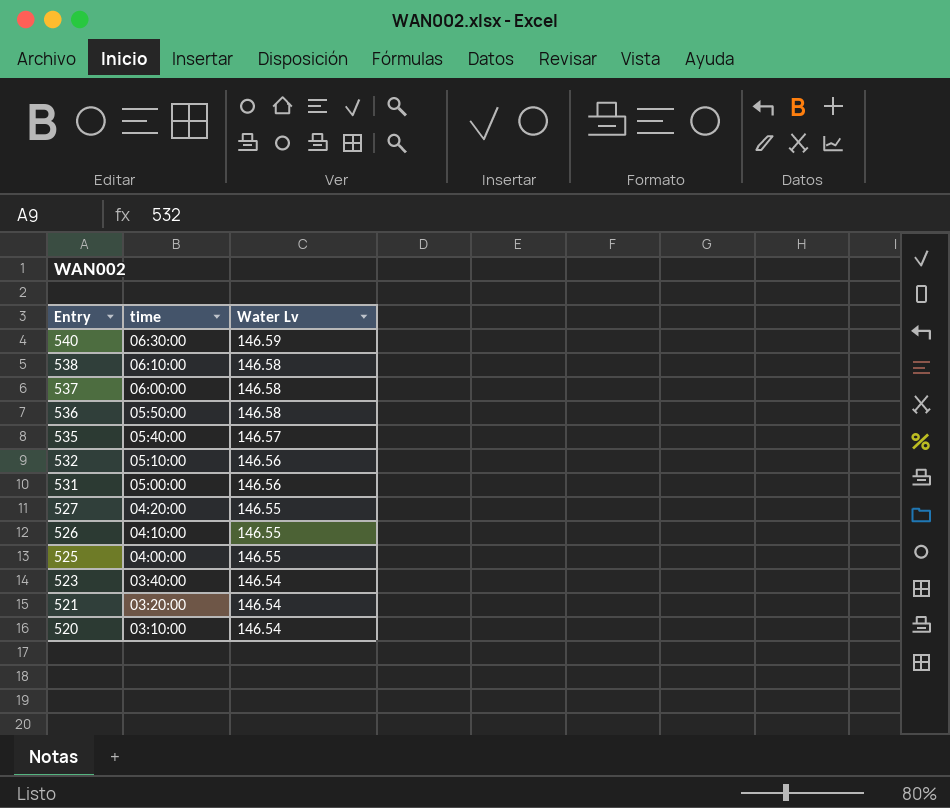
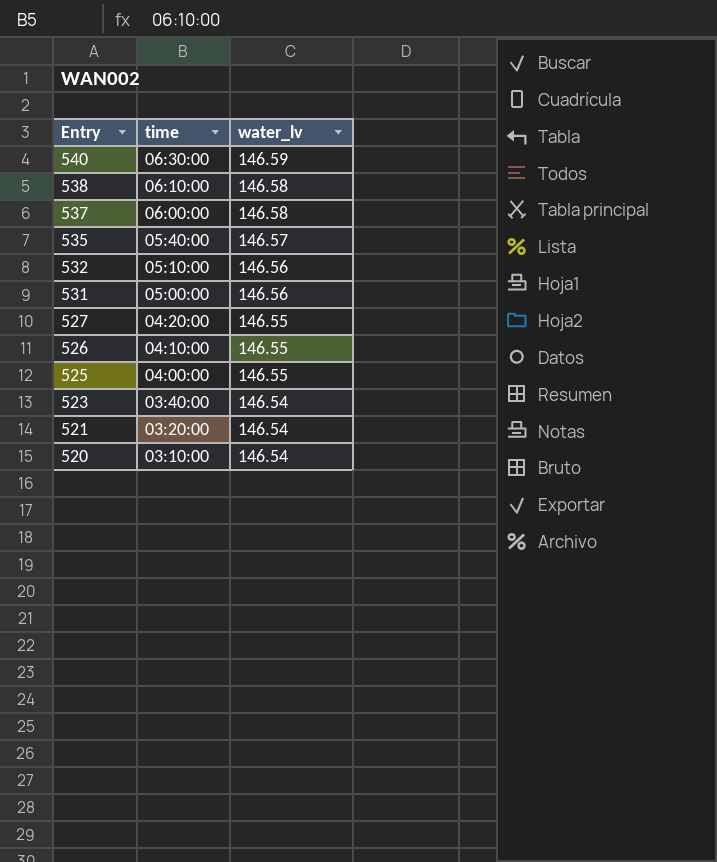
column name: Water Lv -> water_lv
row 536: 05:50:00 | 146.58 -> none

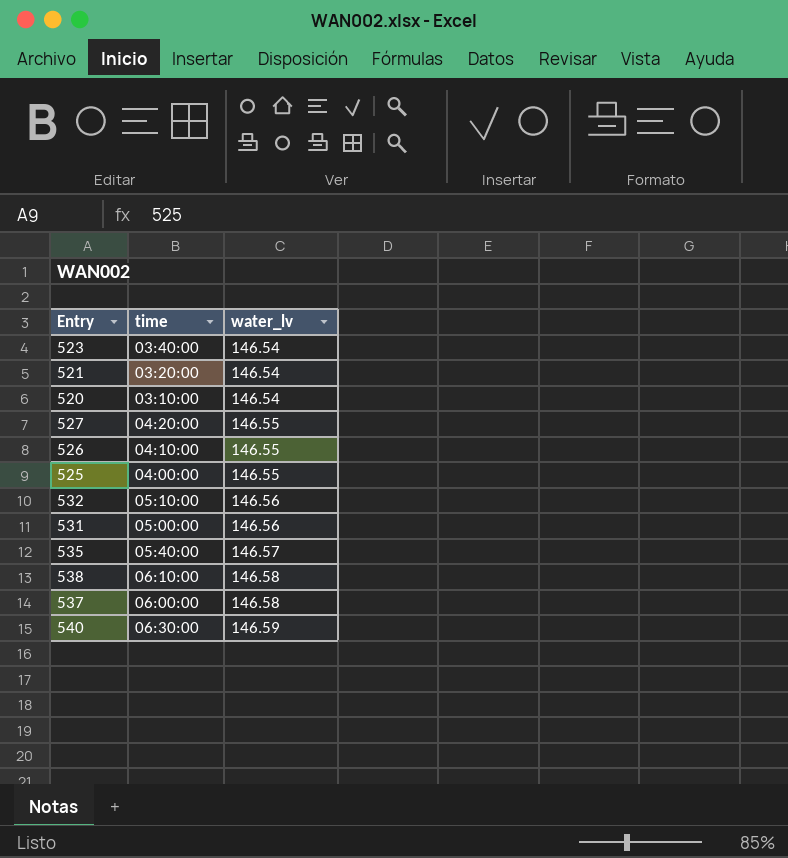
row order: Entry descending -> water_lv ascending

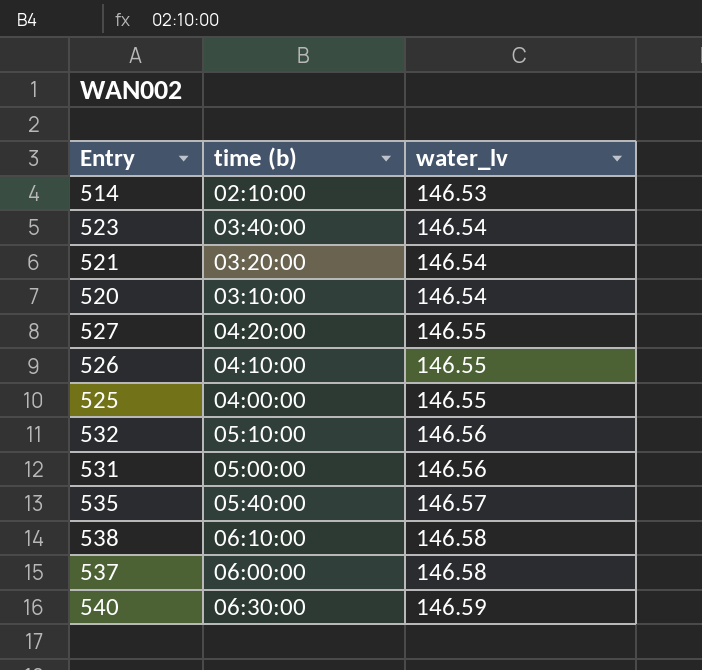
column name: time -> time (b)
row 514: none -> 02:10:00 | 146.53

